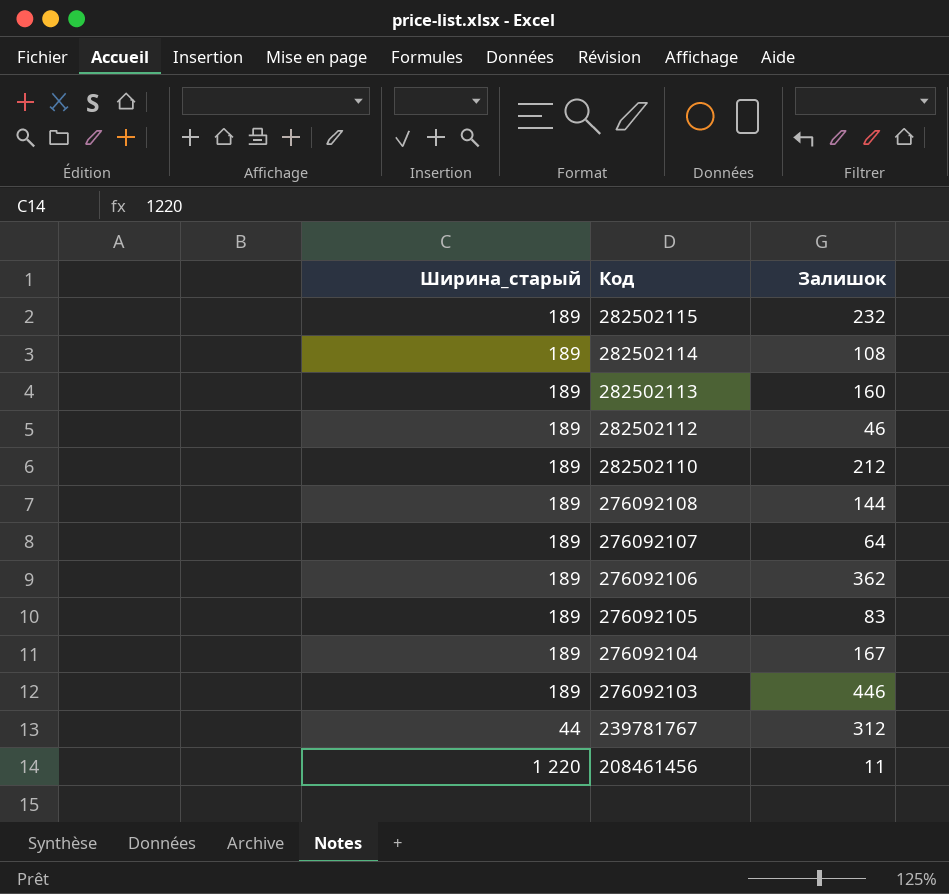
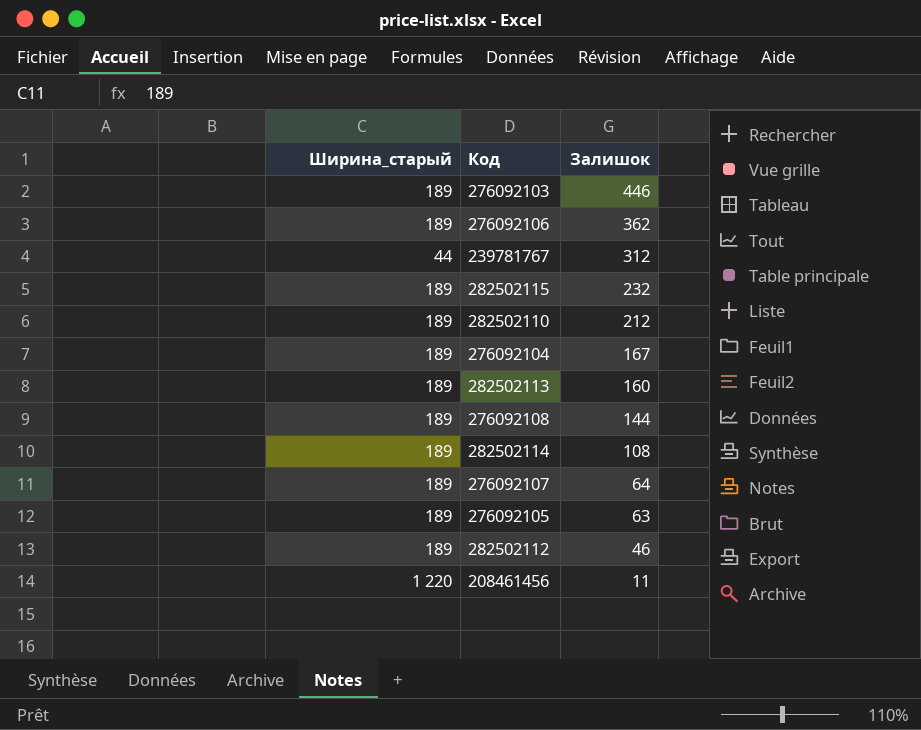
row order: Код descending -> Залишок descending
276092105 | Залишок: 83 -> 63

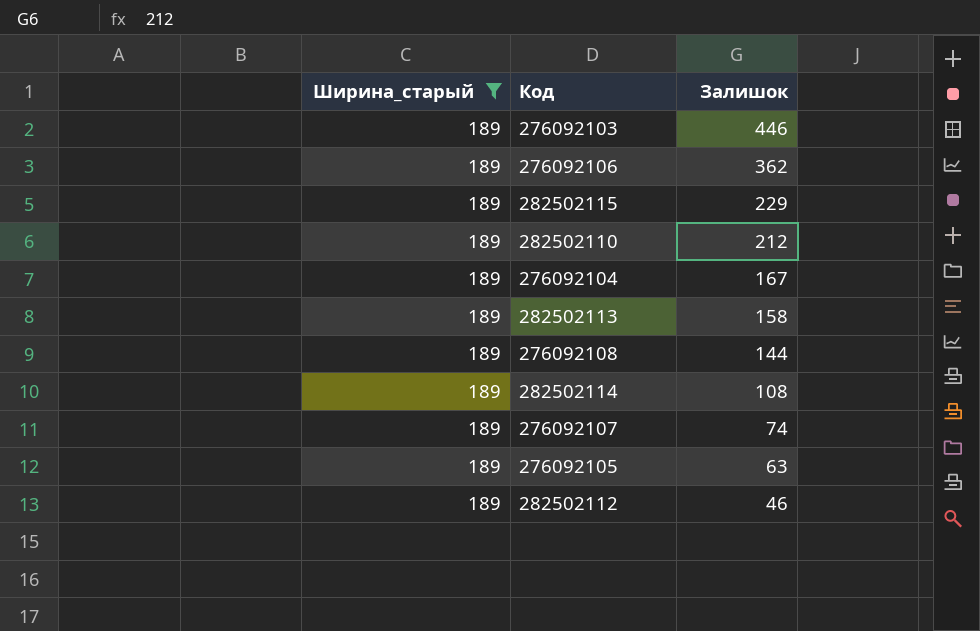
filter: none -> Ширина_старый = 189
282502115 | Залишок: 232 -> 229
282502113 | Залишок: 160 -> 158
276092107 | Залишок: 64 -> 74

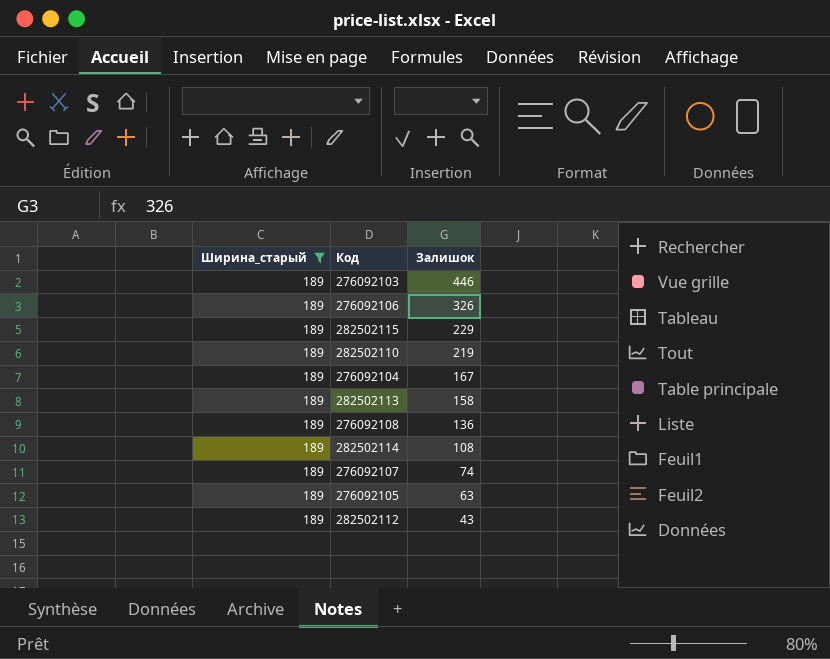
276092106 | Залишок: 362 -> 326
282502110 | Залишок: 212 -> 219
276092108 | Залишок: 144 -> 136
282502112 | Залишок: 46 -> 43

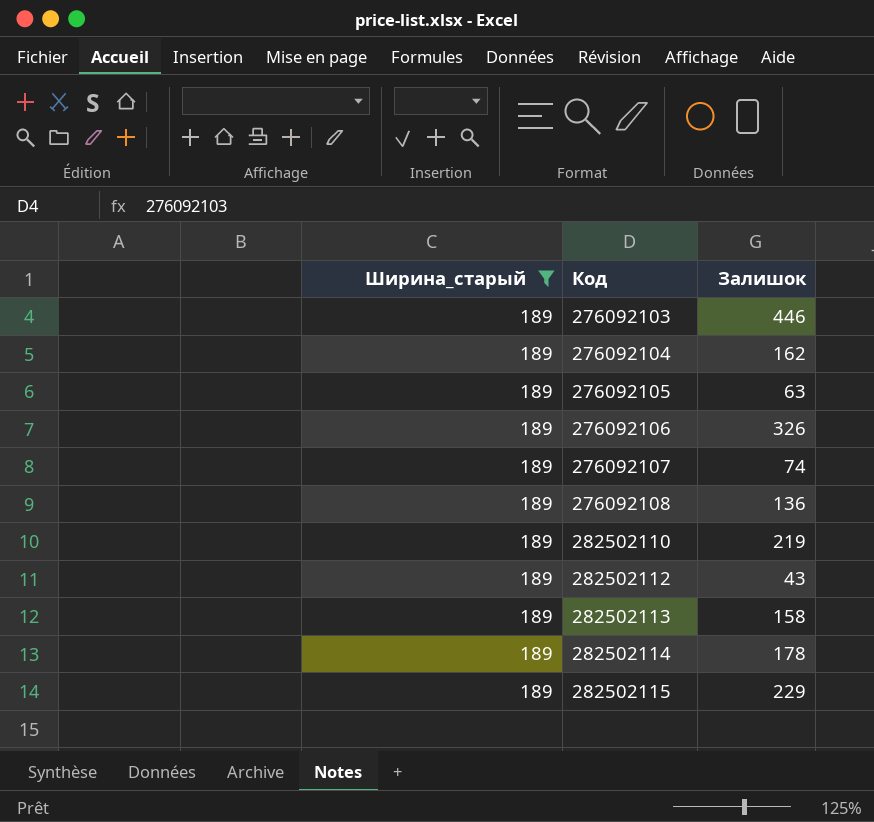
row order: Залишок descending -> Код ascending
276092104 | Залишок: 167 -> 162
282502114 | Залишок: 108 -> 178

